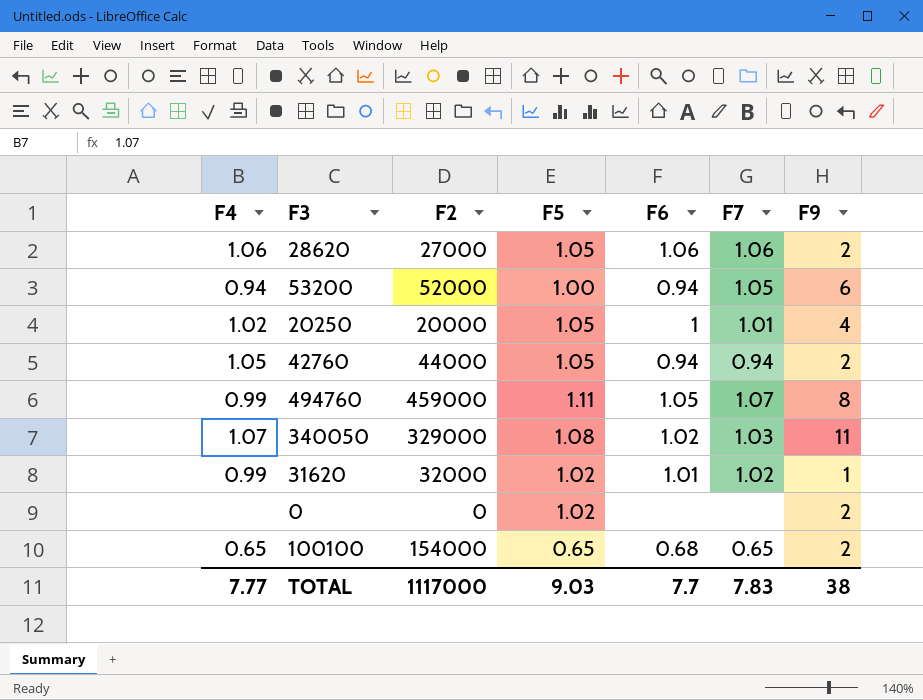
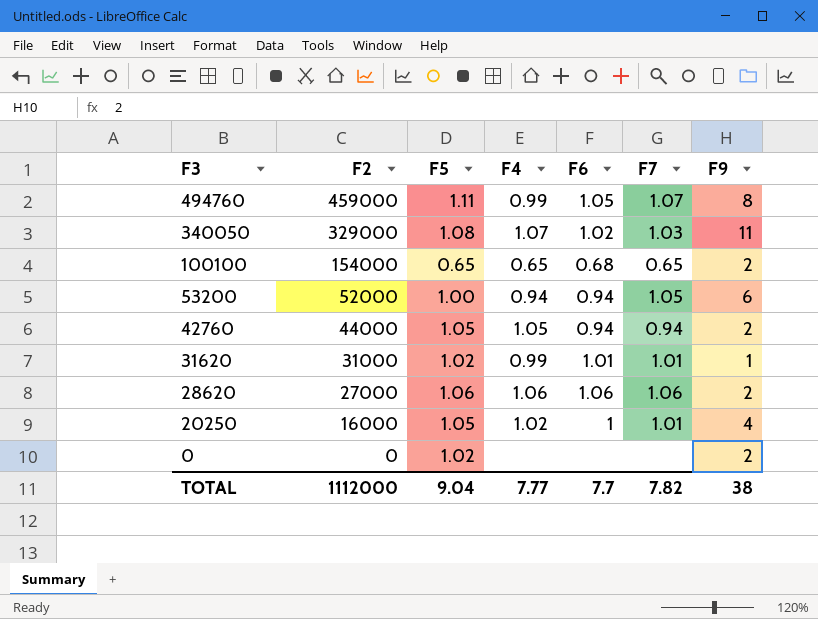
row order: none -> F3 descending
column F4 | position: 1 -> 4
31620 | F2: 32000 -> 31000
31620 | F7: 1.02 -> 1.01
28620 | F5: 1.05 -> 1.06
20250 | F2: 20000 -> 16000
TOTAL | F2: 1117000 -> 1112000
TOTAL | F5: 9.03 -> 9.04
TOTAL | F7: 7.83 -> 7.82

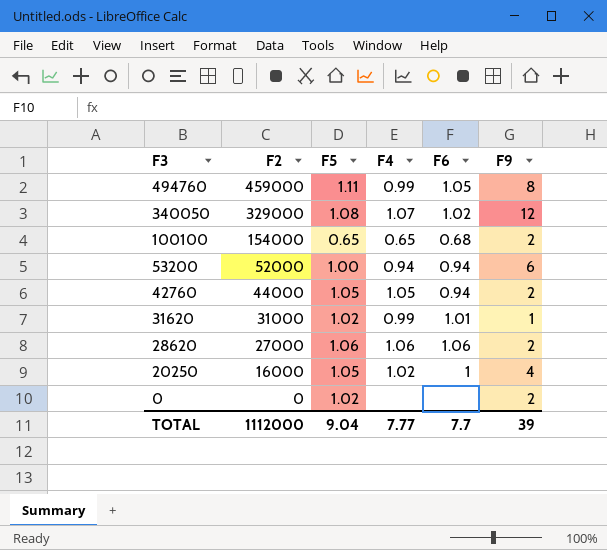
column F7 | position: 6 -> none
340050 | F9: 11 -> 12
TOTAL | F9: 38 -> 39

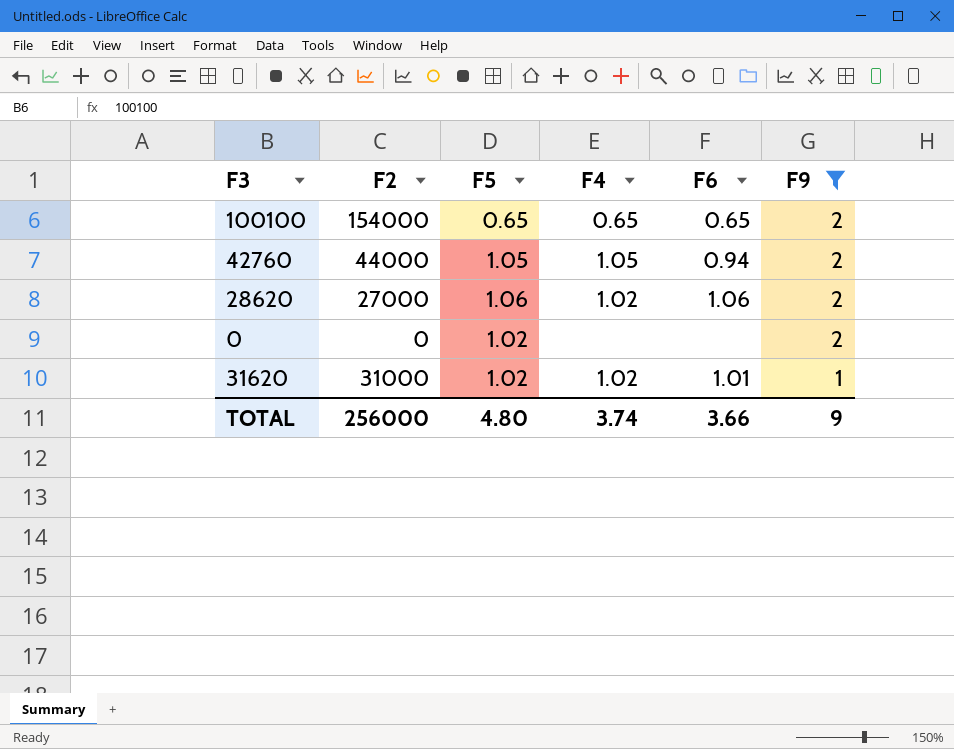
filter: none -> F9 <= 2
row order: F3 descending -> F9 descending
100100 | F6: 0.68 -> 0.65
28620 | F4: 1.06 -> 1.02
31620 | F4: 0.99 -> 1.02
TOTAL | F2: 1112000 -> 256000
TOTAL | F5: 9.04 -> 4.80
TOTAL | F4: 7.77 -> 3.74
TOTAL | F6: 7.7 -> 3.66
TOTAL | F9: 39 -> 9

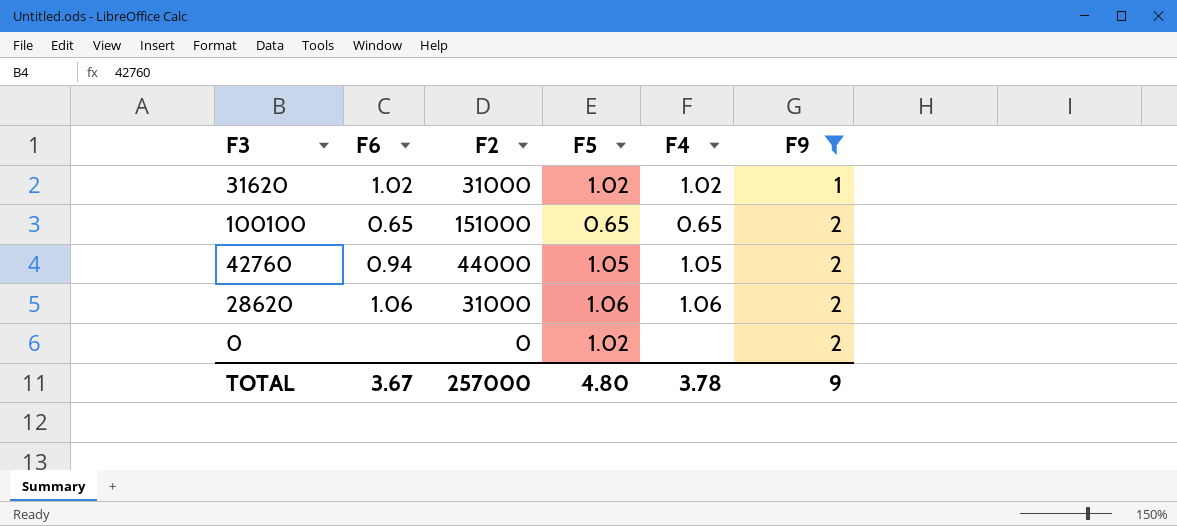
row order: F9 descending -> F9 ascending
column F6 | position: 5 -> 2
31620 | F6: 1.01 -> 1.02
100100 | F2: 154000 -> 151000
28620 | F2: 27000 -> 31000
28620 | F4: 1.02 -> 1.06
TOTAL | F6: 3.66 -> 3.67
TOTAL | F2: 256000 -> 257000
TOTAL | F4: 3.74 -> 3.78

